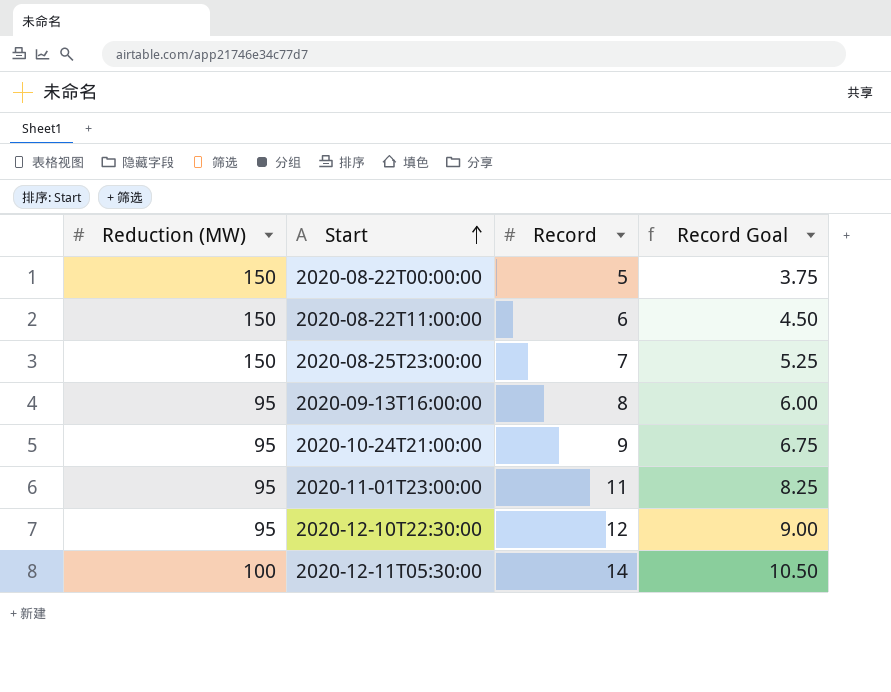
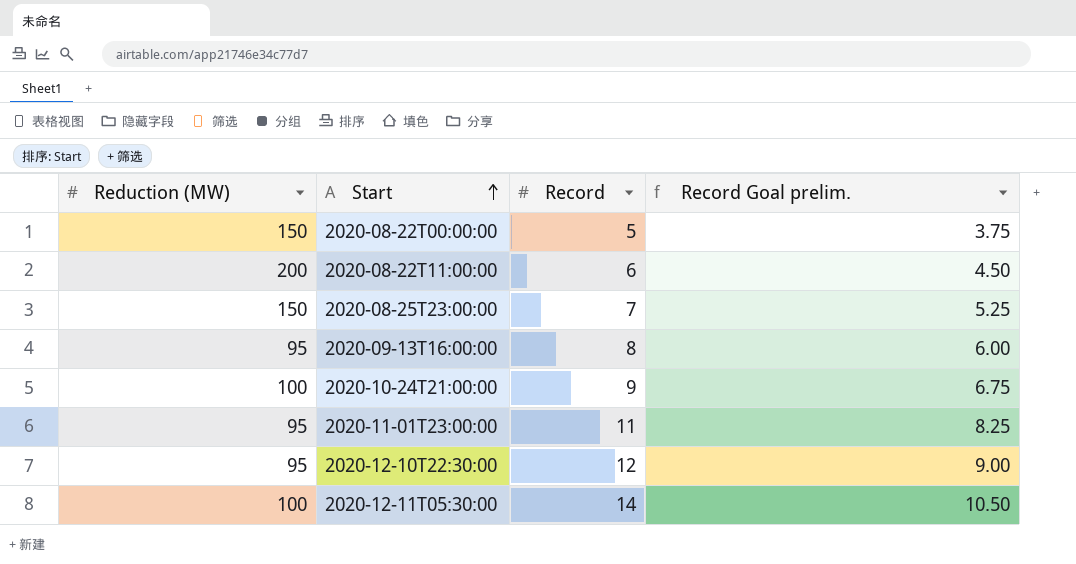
column name: Record Goal -> Record Goal prelim.
2020-08-22T11:00:00 | Reduction (MW): 150 -> 200
2020-10-24T21:00:00 | Reduction (MW): 95 -> 100

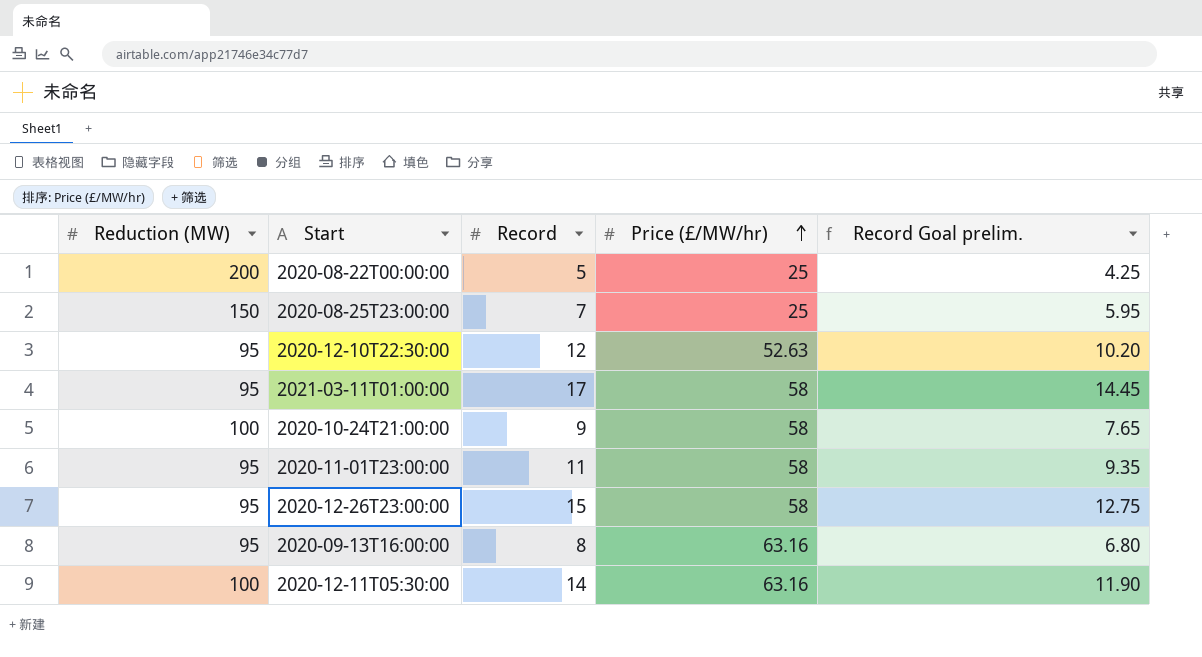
row order: Start ascending -> Price (£/MW/hr) ascending
column Price (£/MW/hr) | position: none -> 4
column Record Goal prelim. | formula: [Record] * 0.75 -> [Record] * 0.85
row 2020-08-22T11:00:00: 200 | 6 | 4.50 -> none
2020-08-22T00:00:00 | Reduction (MW): 150 -> 200
row 2021-03-11T01:00:00: none -> 95 | 17 | 58 | 14.45
row 2020-12-26T23:00:00: none -> 95 | 15 | 58 | 12.75

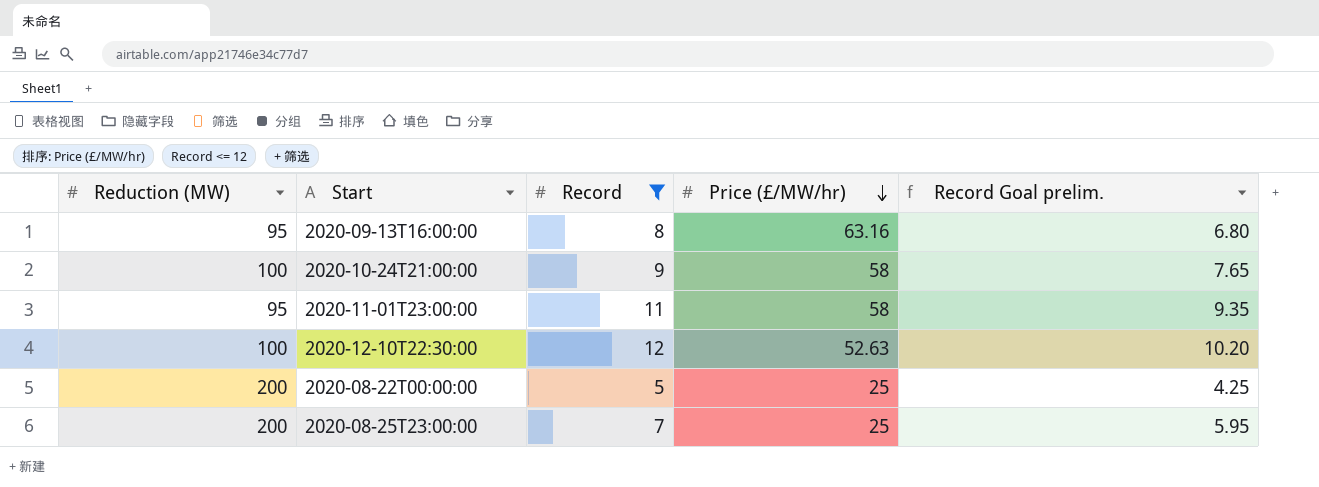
filter: none -> Record <= 12
row order: Price (£/MW/hr) ascending -> Price (£/MW/hr) descending
2020-12-10T22:30:00 | Reduction (MW): 95 -> 100
2020-08-25T23:00:00 | Reduction (MW): 150 -> 200

